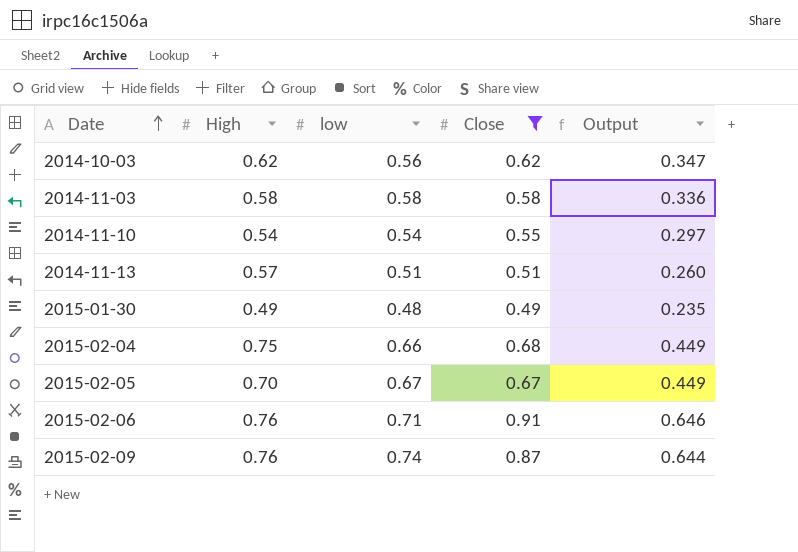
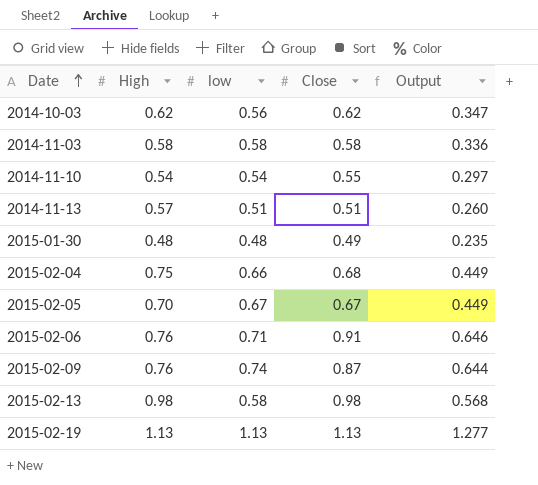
filter: Close <= 0.91 -> none
2015-01-30 | High: 0.49 -> 0.48

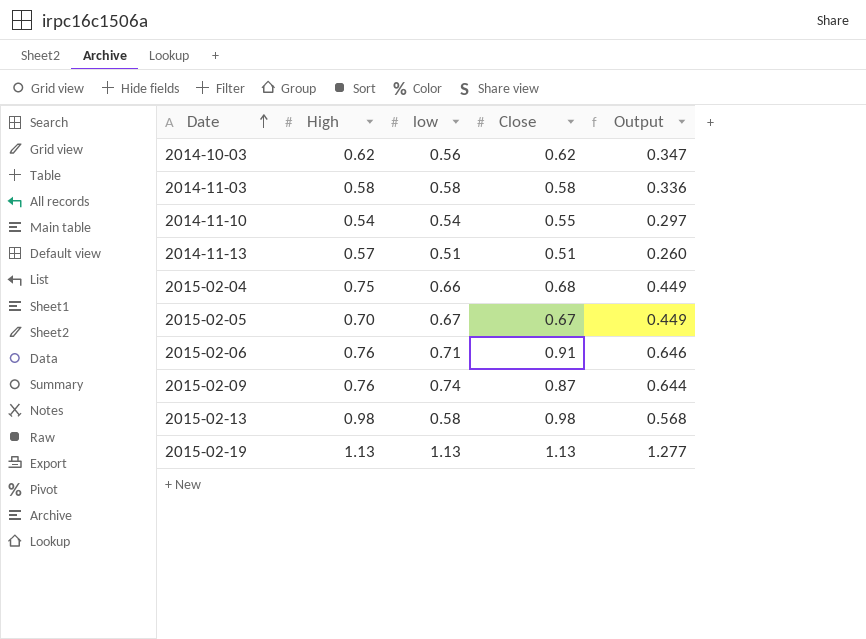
row 2015-01-30: 0.48 | 0.48 | 0.49 | 0.235 -> none

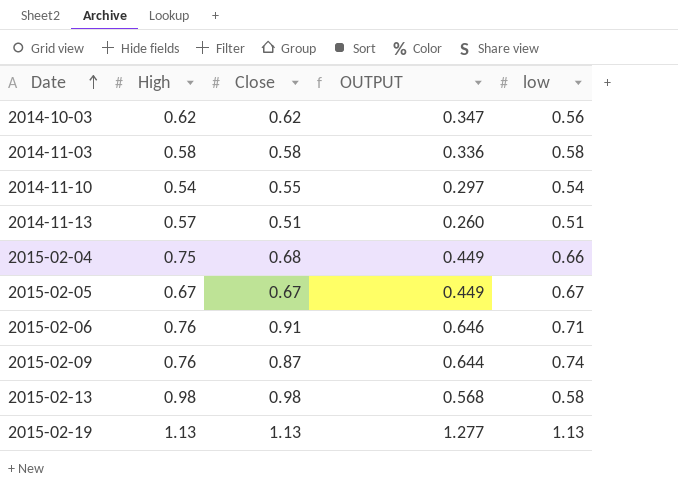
column name: Output -> OUTPUT
column low | position: 3 -> 5
2015-02-05 | High: 0.70 -> 0.67

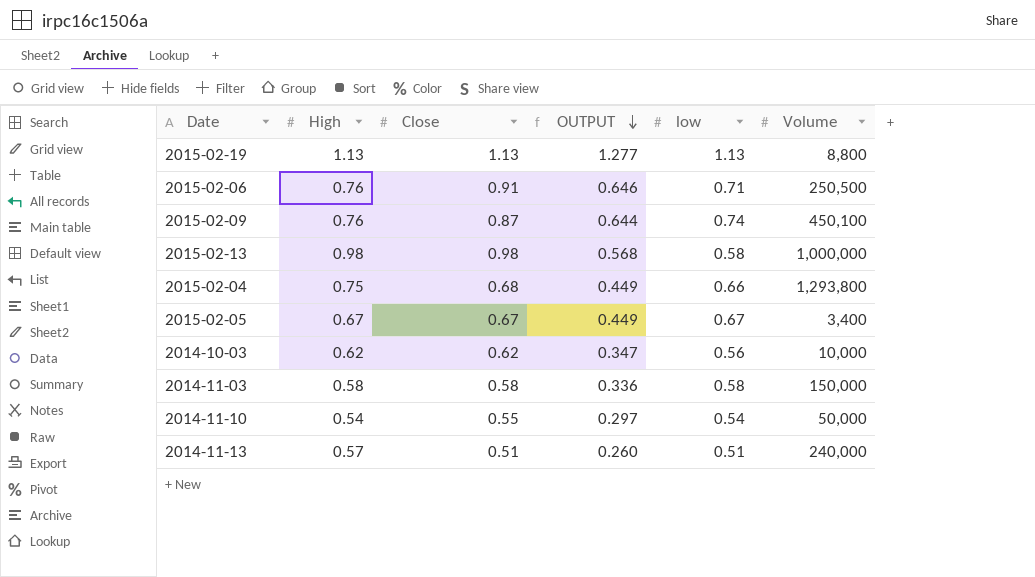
row order: Date ascending -> OUTPUT descending
column Volume | position: none -> 6

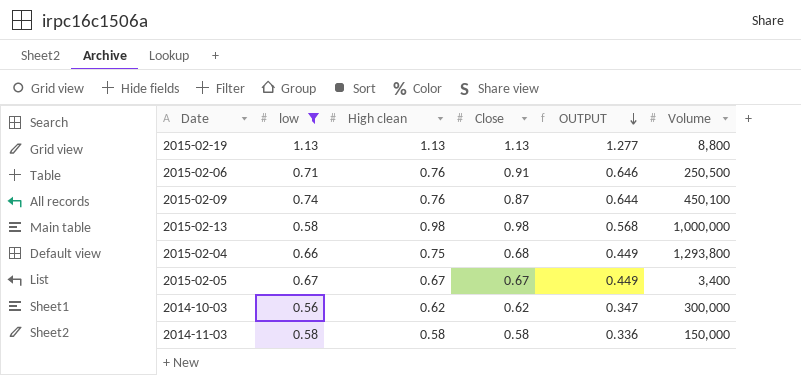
filter: none -> low >= 0.56
column low | position: 5 -> 2
column name: High -> High clean
2014-10-03 | Volume: 10,000 -> 300,000

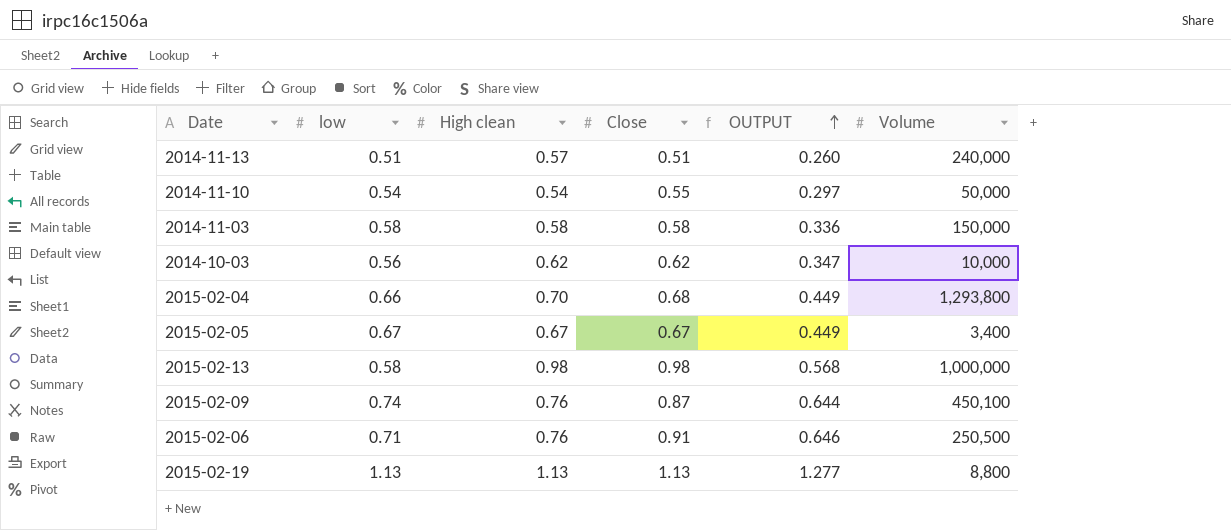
filter: low >= 0.56 -> none
row order: OUTPUT descending -> OUTPUT ascending
2014-10-03 | Volume: 300,000 -> 10,000
2015-02-04 | High clean: 0.75 -> 0.70

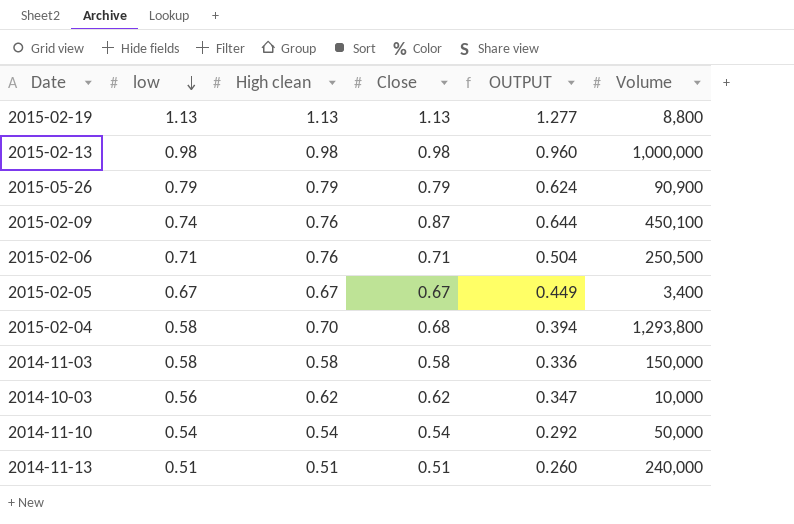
row order: OUTPUT ascending -> low descending
2015-02-13 | low: 0.58 -> 0.98
2015-02-13 | OUTPUT: 0.568 -> 0.960
row 2015-05-26: none -> 0.79 | 0.79 | 0.79 | 0.624 | 90,900
2015-02-06 | Close: 0.91 -> 0.71
2015-02-06 | OUTPUT: 0.646 -> 0.504
2015-02-04 | low: 0.66 -> 0.58
2015-02-04 | OUTPUT: 0.449 -> 0.394
2014-11-10 | Close: 0.55 -> 0.54
2014-11-10 | OUTPUT: 0.297 -> 0.292
2014-11-13 | High clean: 0.57 -> 0.51

